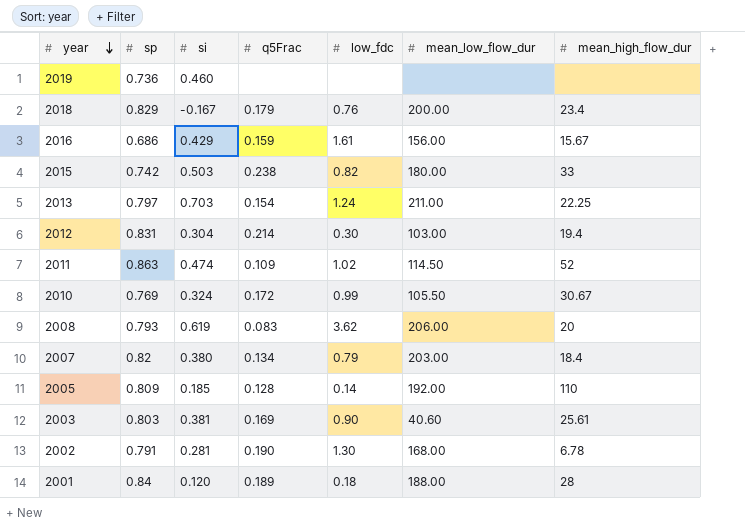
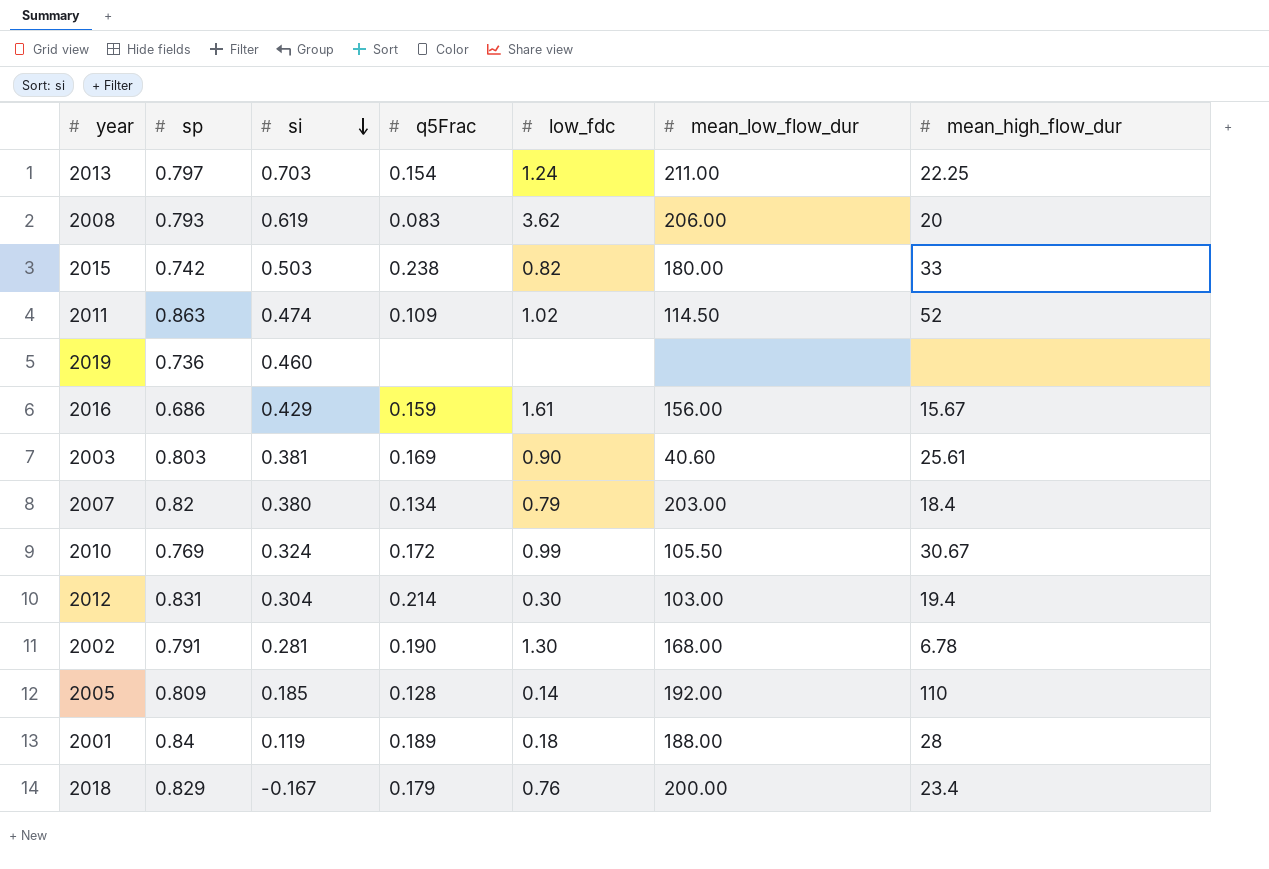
row order: year descending -> si descending
2001 | si: 0.120 -> 0.119

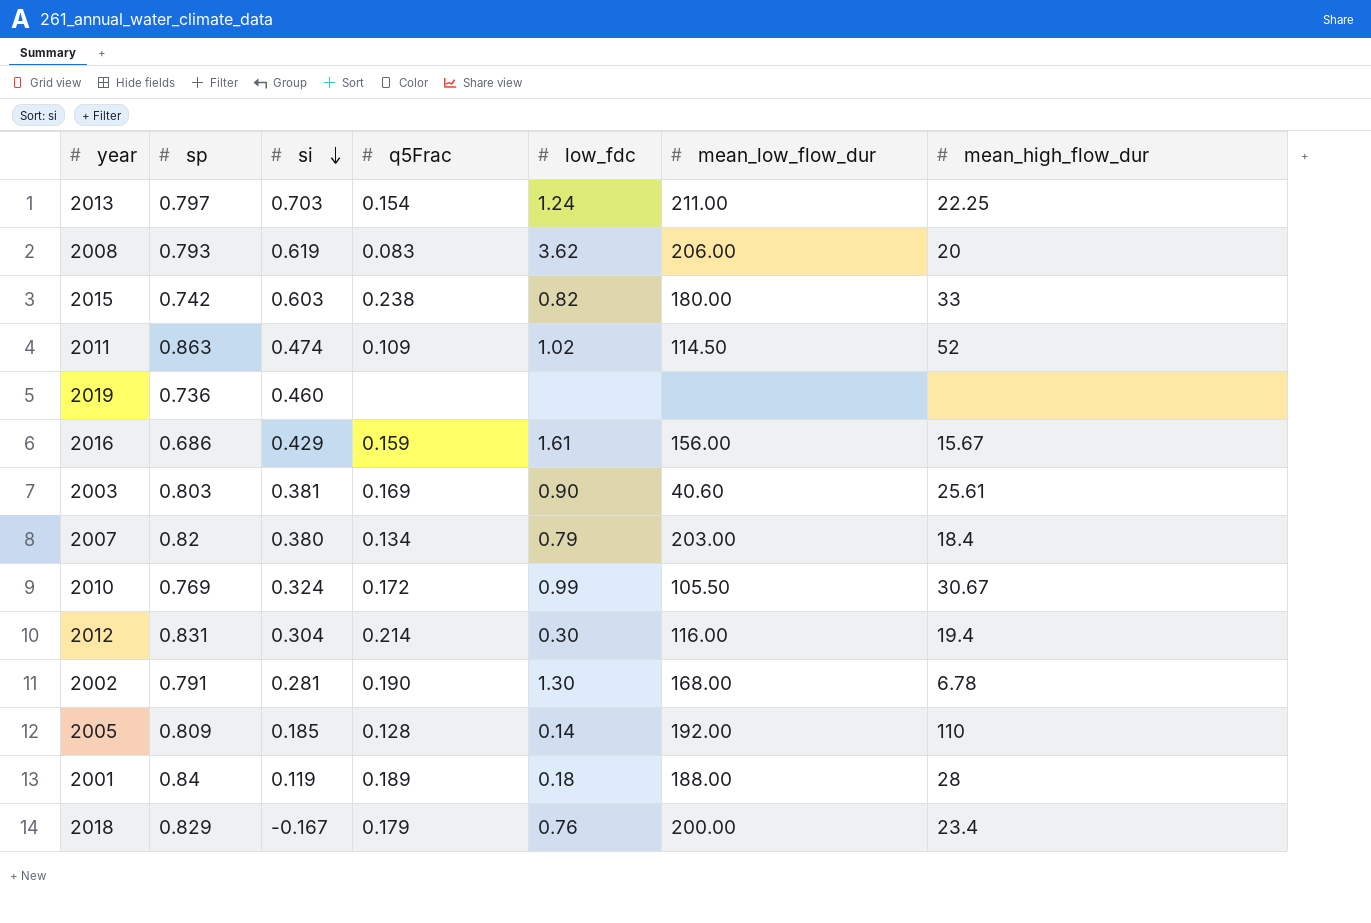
2015 | si: 0.503 -> 0.603
2012 | mean_low_flow_dur: 103.00 -> 116.00

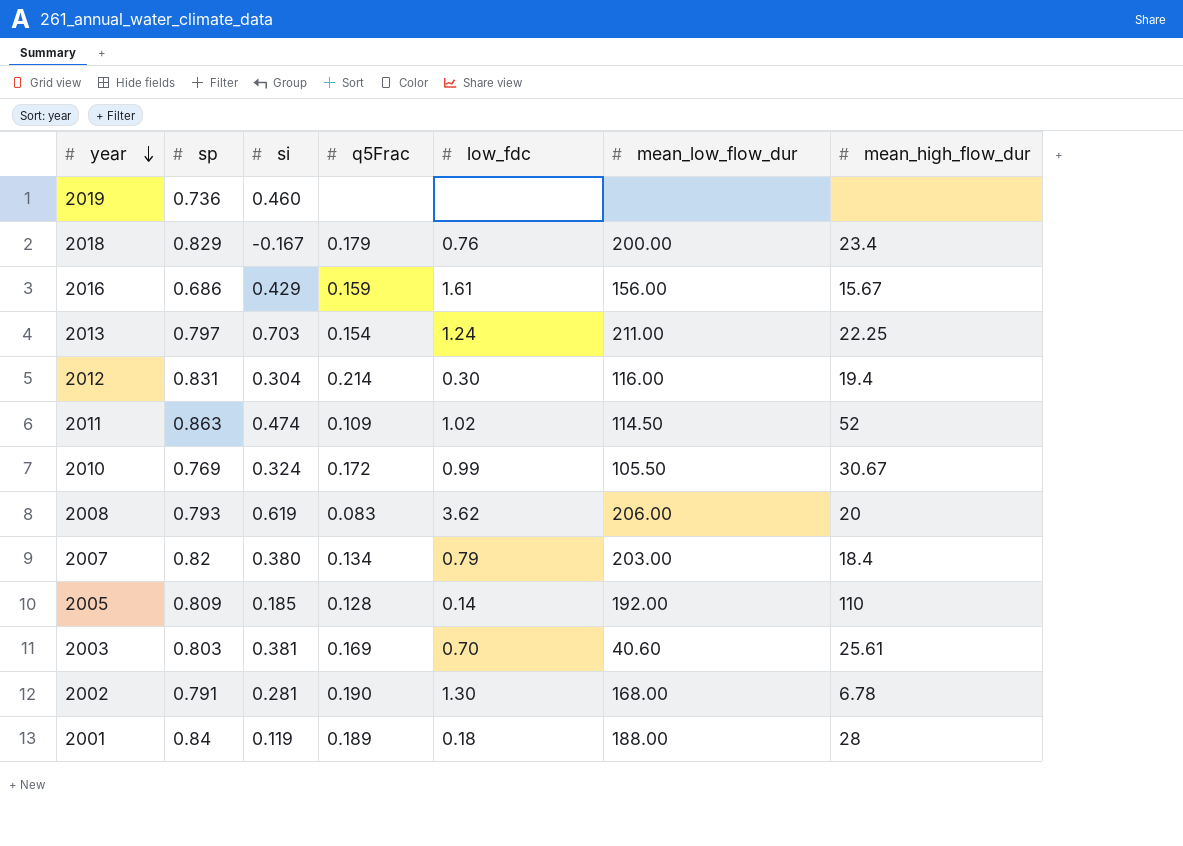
row order: si descending -> year descending
row 2015: 0.742 | 0.603 | 0.238 | 0.82 | 180.00 | 33 -> none
2003 | low_fdc: 0.90 -> 0.70

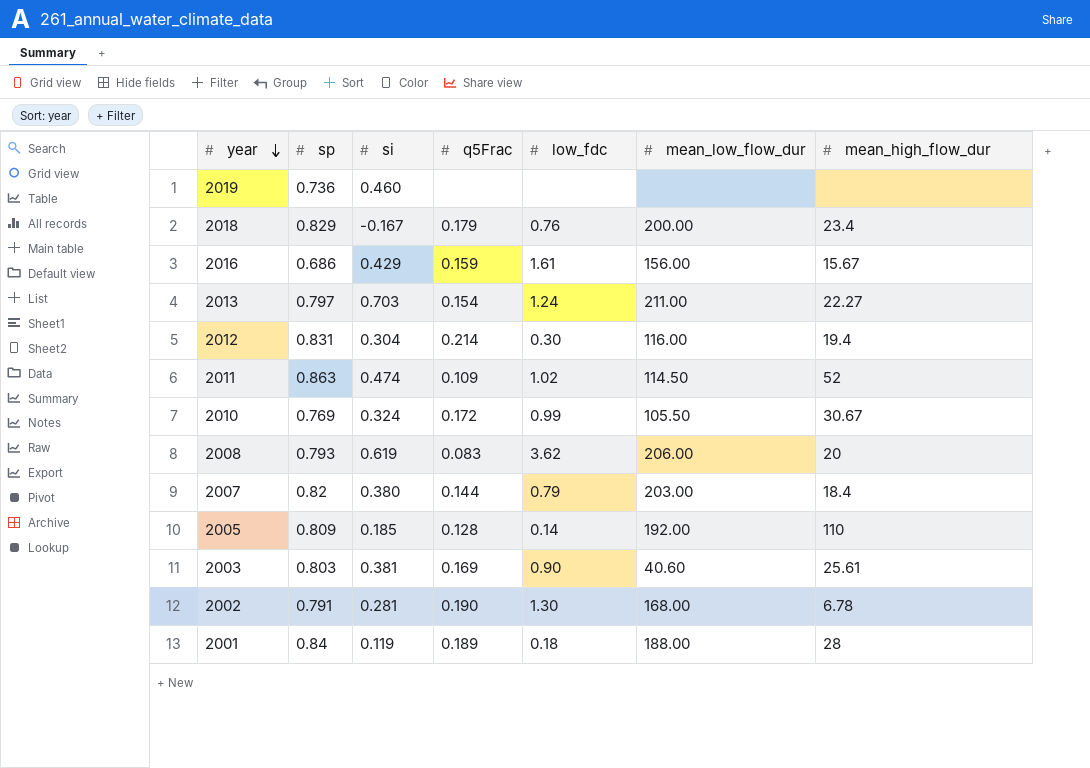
2013 | mean_high_flow_dur: 22.25 -> 22.27
2007 | q5Frac: 0.134 -> 0.144
2003 | low_fdc: 0.70 -> 0.90

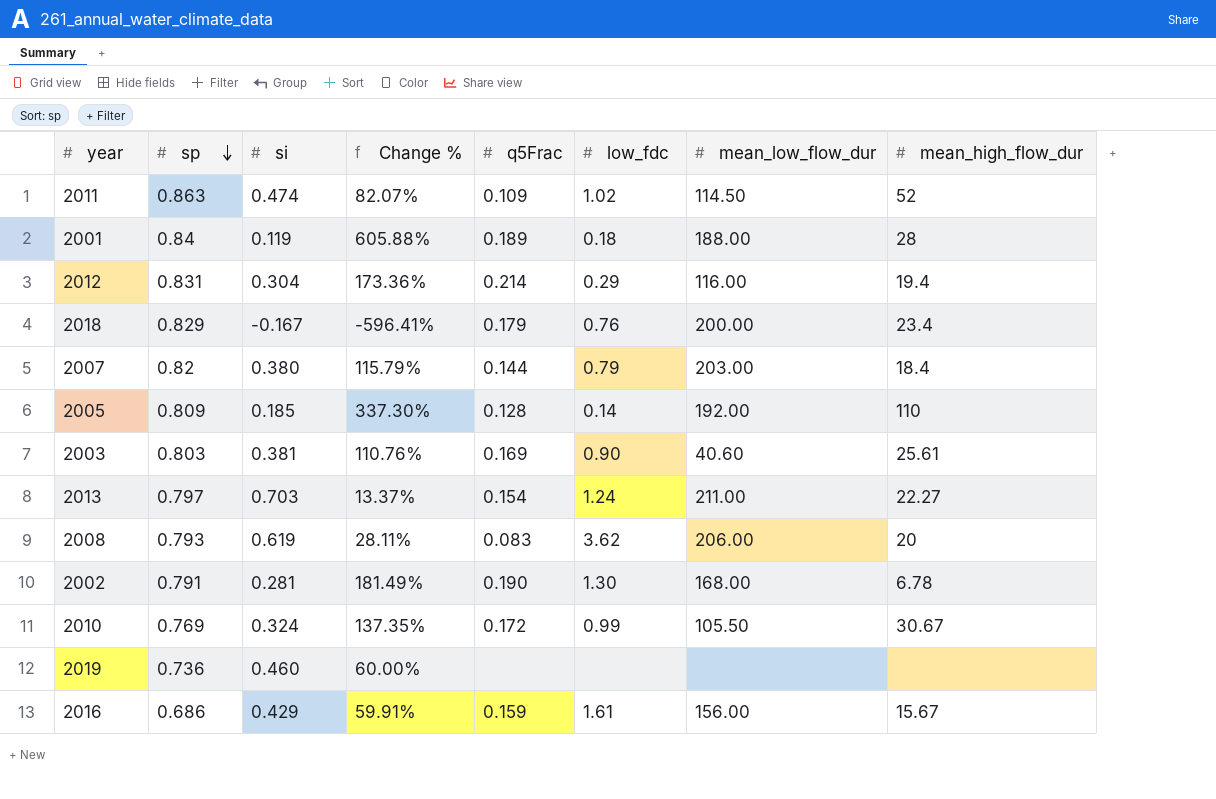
row order: year descending -> sp descending
column Change % | formula: none -> ([sp] - [si]) / [si]
2012 | low_fdc: 0.30 -> 0.29

